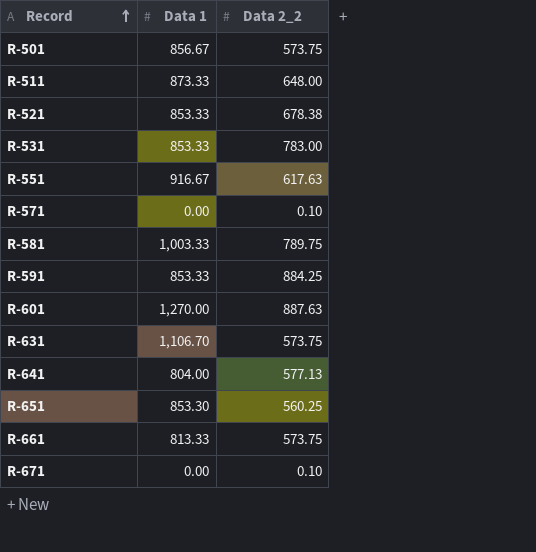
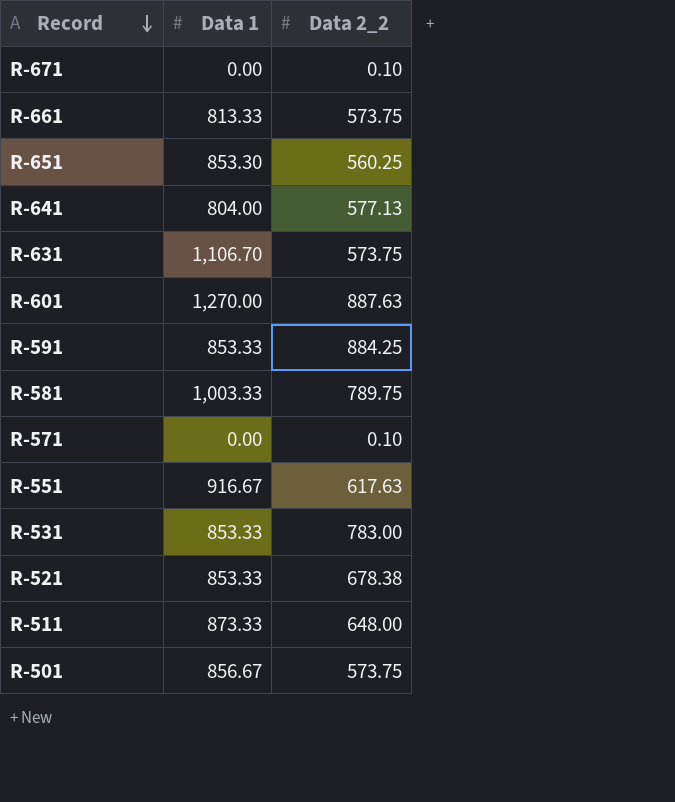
row order: Record ascending -> Record descending

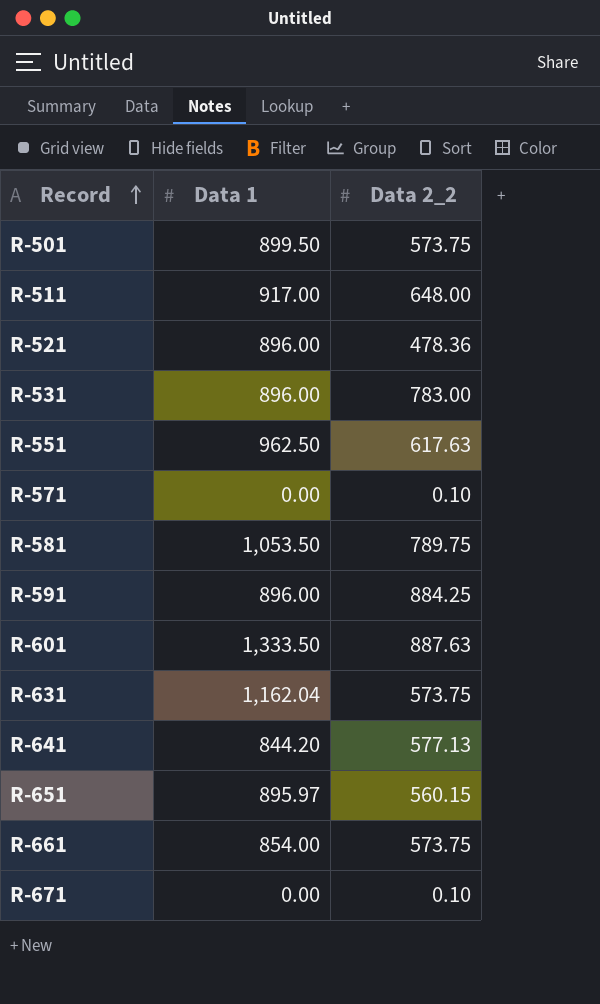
row order: Record descending -> Record ascending
R-501 | Data 1: 856.67 -> 899.50
R-511 | Data 1: 873.33 -> 917.00
R-521 | Data 1: 853.33 -> 896.00
R-521 | Data 2_2: 678.38 -> 478.36
R-531 | Data 1: 853.33 -> 896.00
R-551 | Data 1: 916.67 -> 962.50
R-581 | Data 1: 1,003.33 -> 1,053.50
R-591 | Data 1: 853.33 -> 896.00
R-601 | Data 1: 1,270.00 -> 1,333.50
R-631 | Data 1: 1,106.70 -> 1,162.04
R-641 | Data 1: 804.00 -> 844.20
R-651 | Data 1: 853.30 -> 895.97
R-651 | Data 2_2: 560.25 -> 560.15
R-661 | Data 1: 813.33 -> 854.00

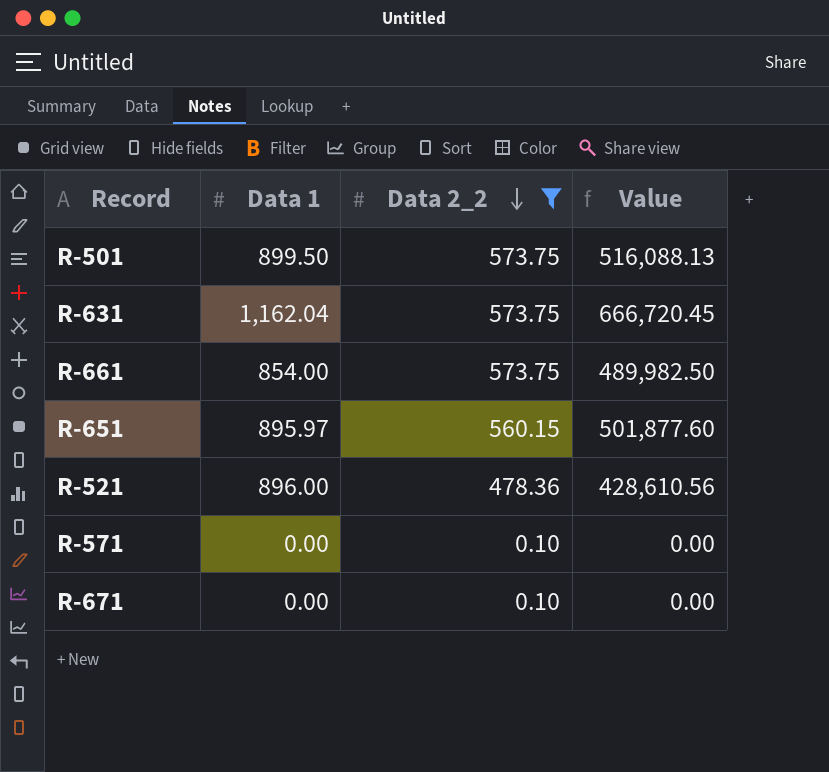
filter: none -> Data 2_2 <= 573.75
row order: Record ascending -> Data 2_2 descending
column Value | formula: none -> [Data 1] * [Data 2_2]

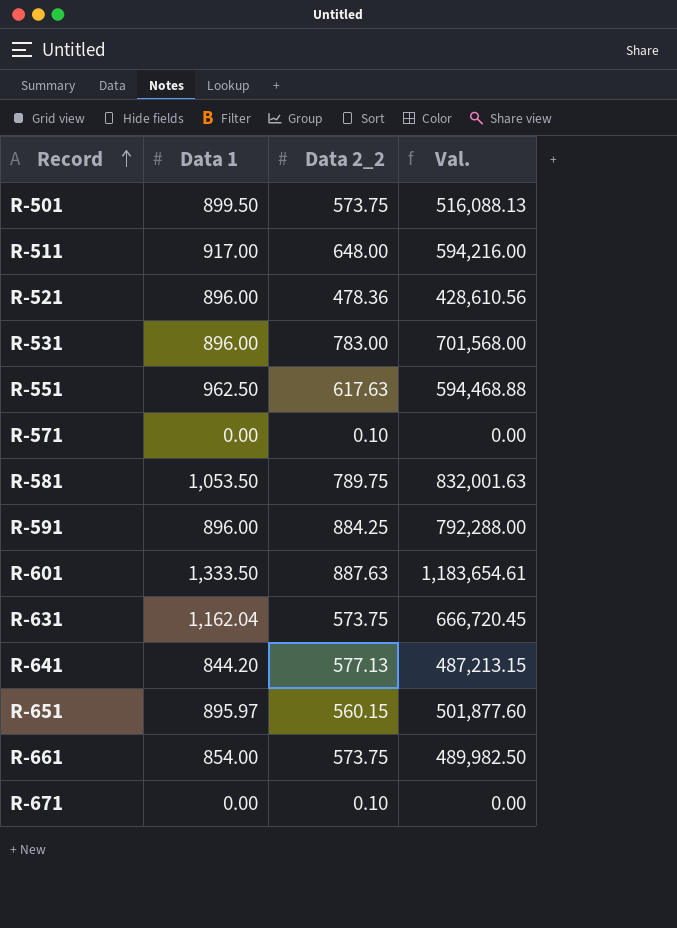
filter: Data 2_2 <= 573.75 -> none
row order: Data 2_2 descending -> Record ascending
column name: Value -> Val.

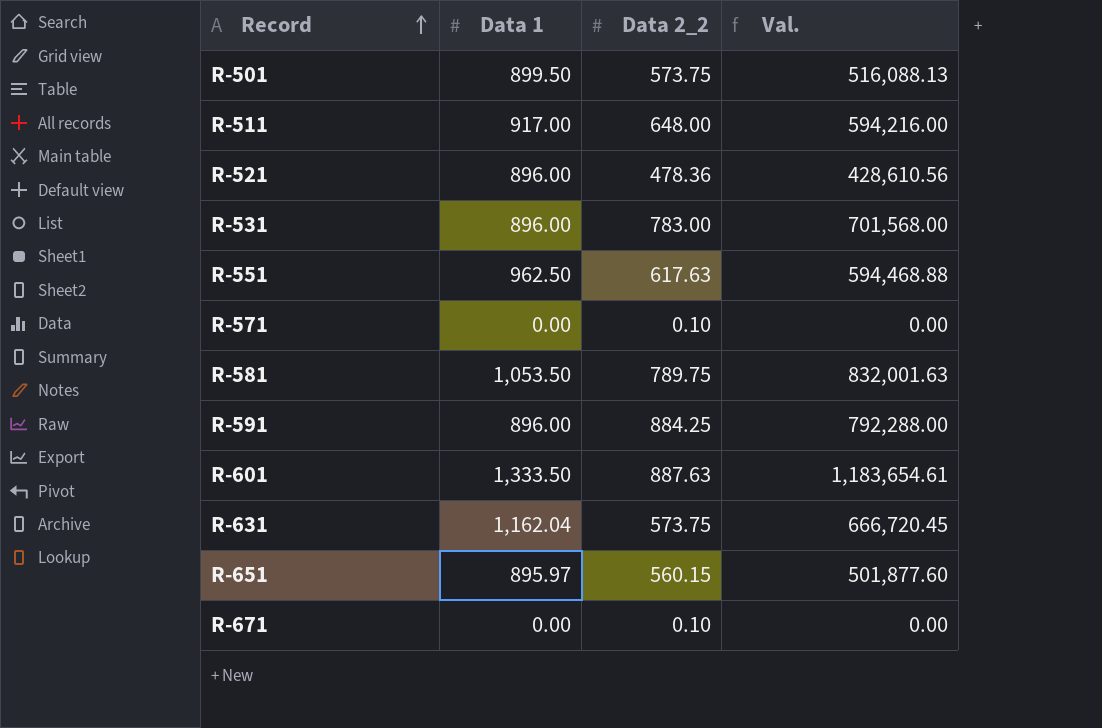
row R-641: 844.20 | 577.13 | 487,213.15 -> none
row R-661: 854.00 | 573.75 | 489,982.50 -> none

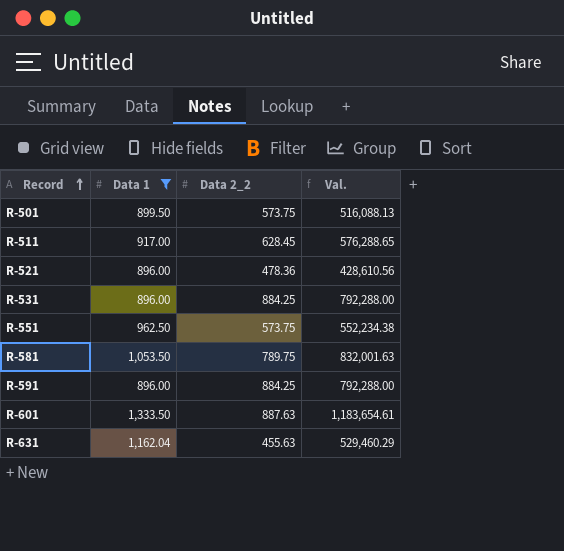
filter: none -> Data 1 >= 896.00
R-511 | Data 2_2: 648.00 -> 628.45
R-511 | Val.: 594,216.00 -> 576,288.65
R-531 | Data 2_2: 783.00 -> 884.25
R-531 | Val.: 701,568.00 -> 792,288.00
R-551 | Data 2_2: 617.63 -> 573.75
R-551 | Val.: 594,468.88 -> 552,234.38
R-631 | Data 2_2: 573.75 -> 455.63
R-631 | Val.: 666,720.45 -> 529,460.29

